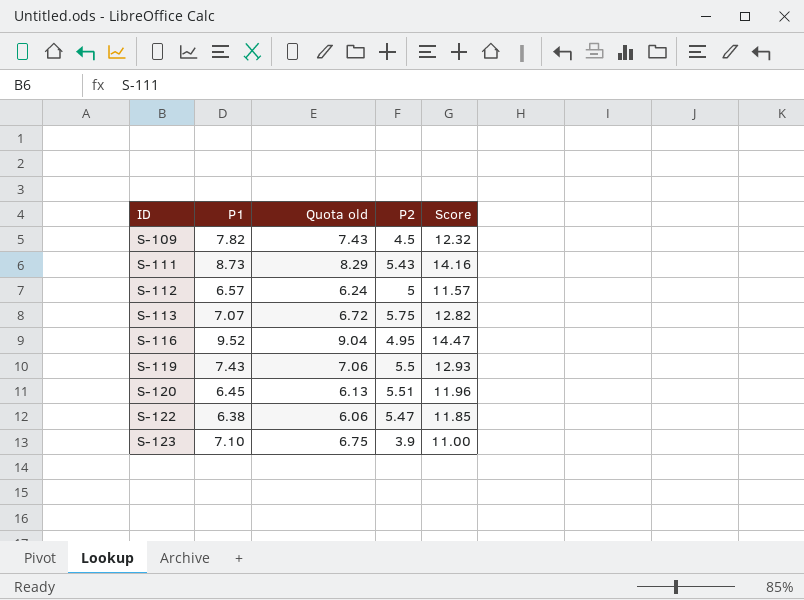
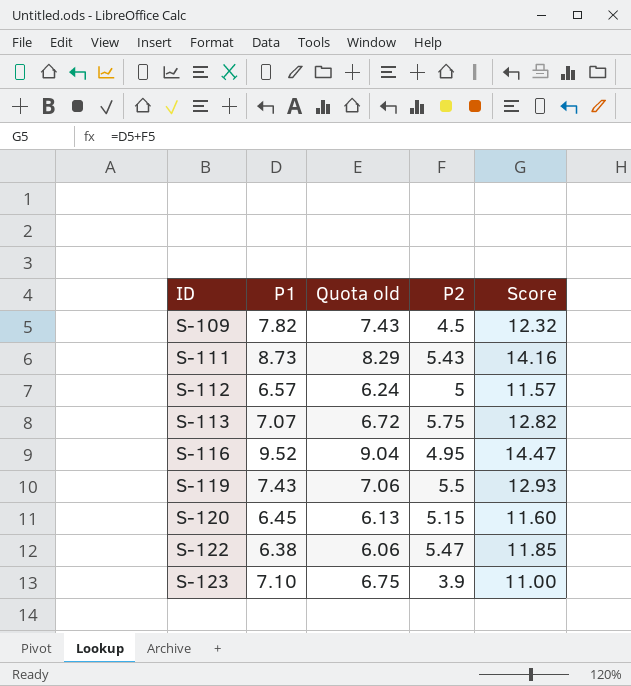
S-120 | P2: 5.51 -> 5.15
S-120 | Score: 11.96 -> 11.60

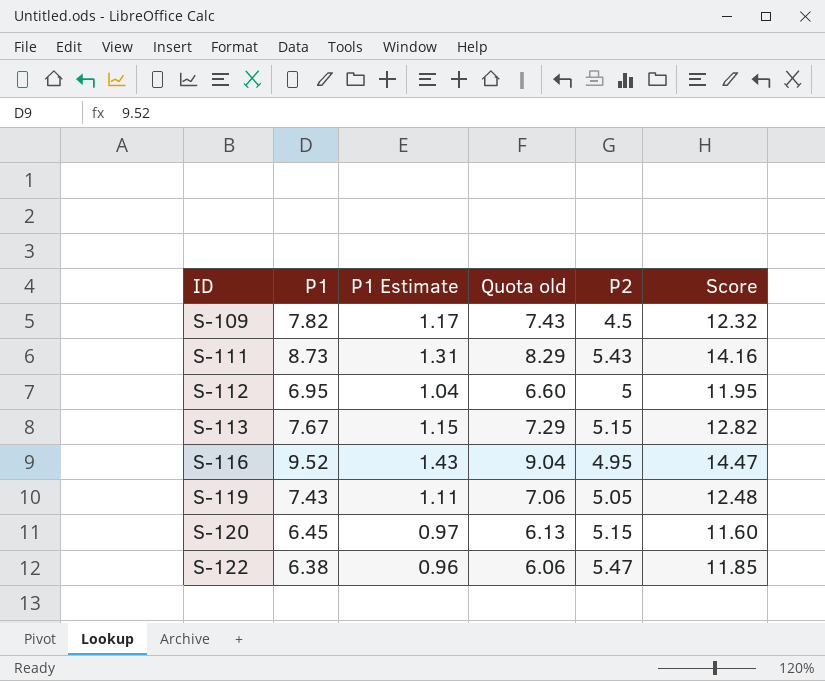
column P1 Estimate | formula: none -> [P1] * 0.15
row S-123: 7.10 | 6.75 | 3.9 | 11.00 -> none
S-112 | P1: 6.57 -> 6.95
S-112 | Quota old: 6.24 -> 6.60
S-112 | Score: 11.57 -> 11.95
S-113 | P1: 7.07 -> 7.67
S-113 | Quota old: 6.72 -> 7.29
S-113 | P2: 5.75 -> 5.15
S-119 | P2: 5.5 -> 5.05
S-119 | Score: 12.93 -> 12.48

